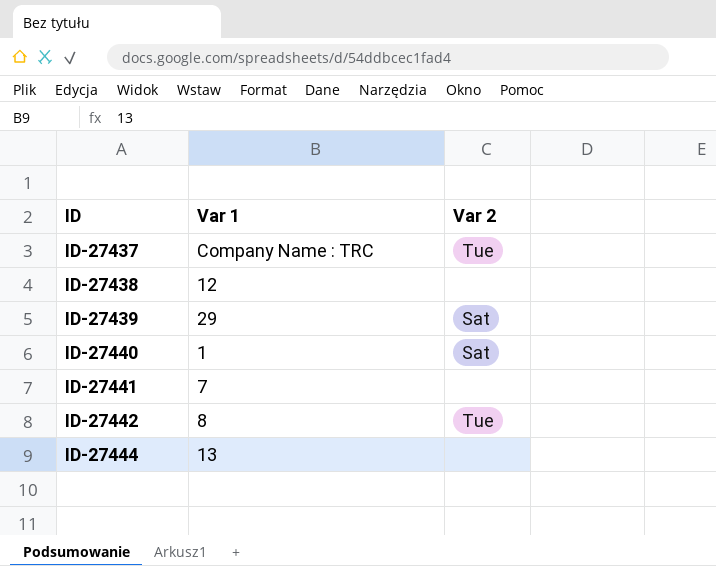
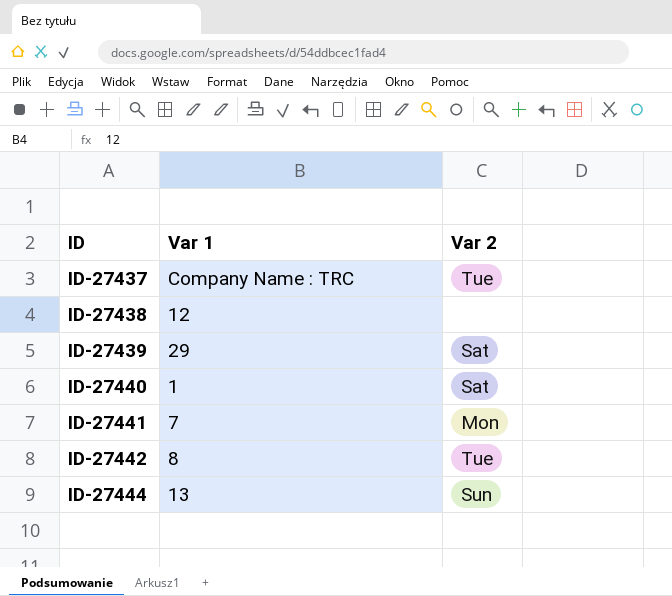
ID-27441 | Var 2: none -> Mon
ID-27444 | Var 2: none -> Sun

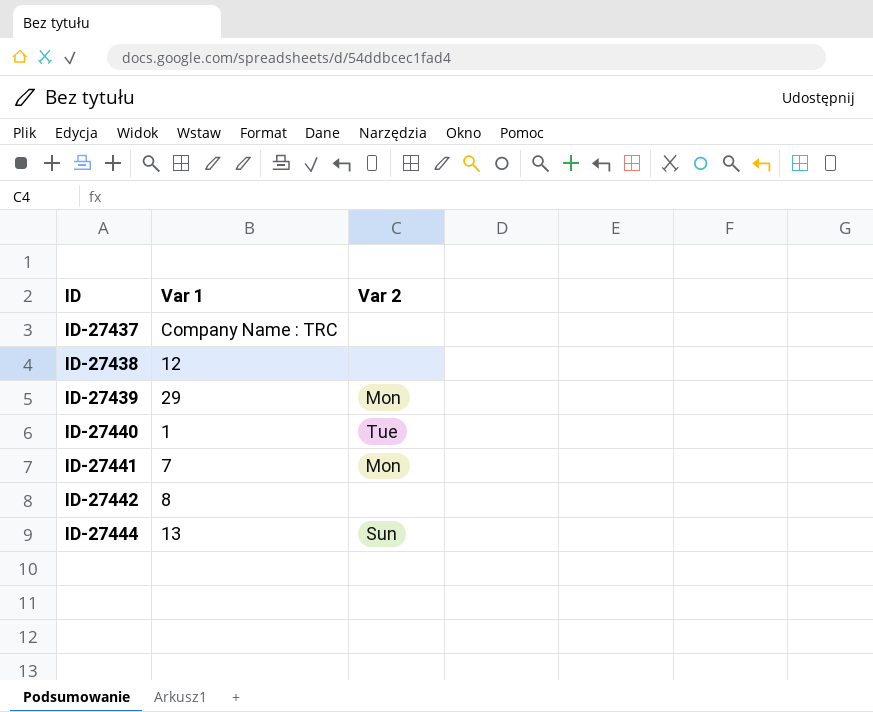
ID-27437 | Var 2: Tue -> none
ID-27439 | Var 2: Sat -> Mon
ID-27440 | Var 2: Sat -> Tue
ID-27442 | Var 2: Tue -> none

